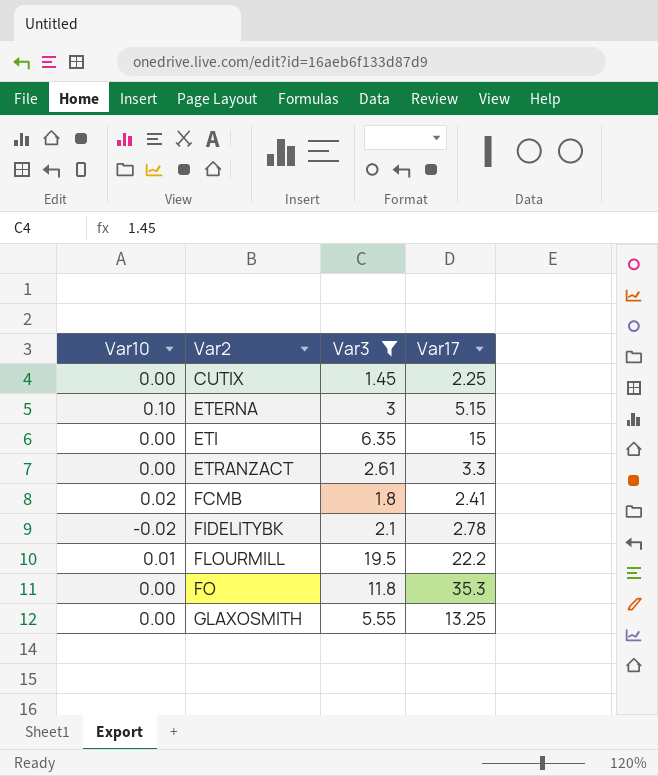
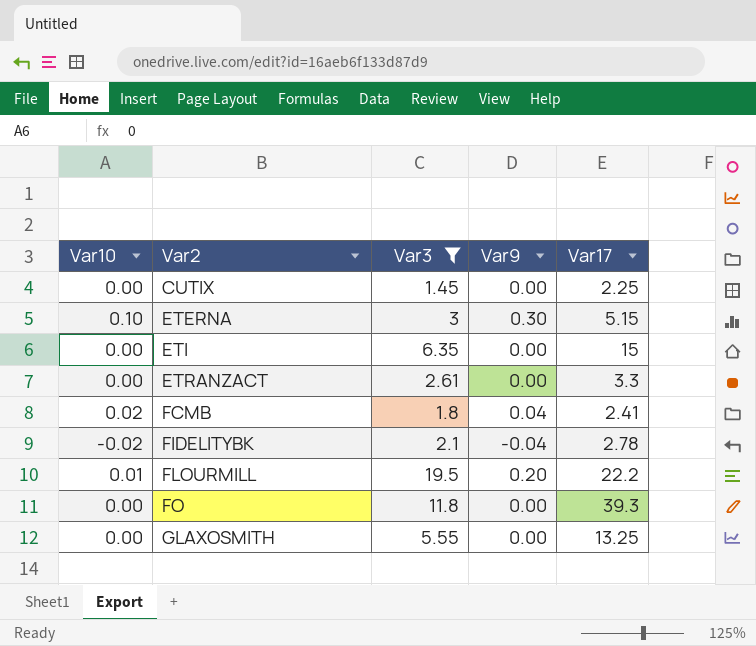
column Var9 | position: none -> 4
FO | Var17: 35.3 -> 39.3

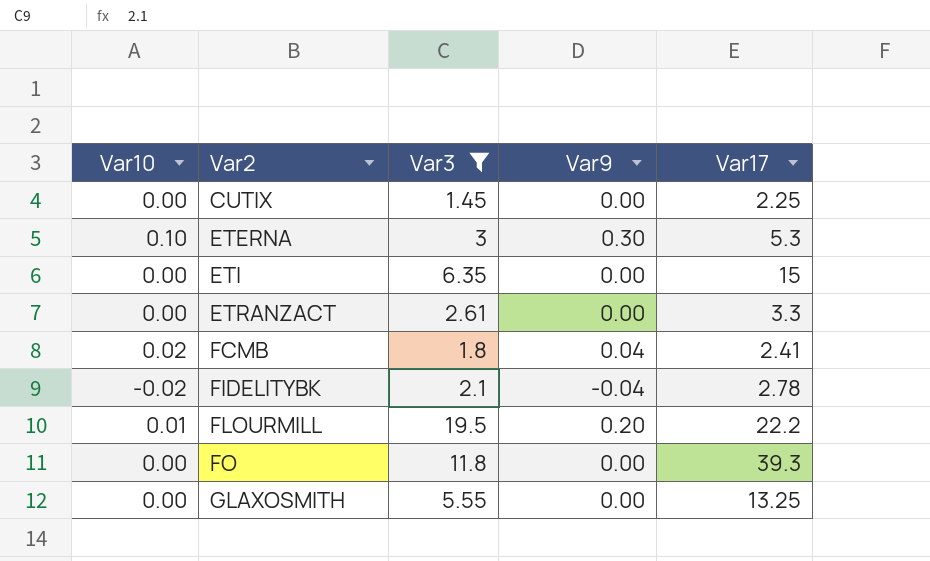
ETERNA | Var17: 5.15 -> 5.3

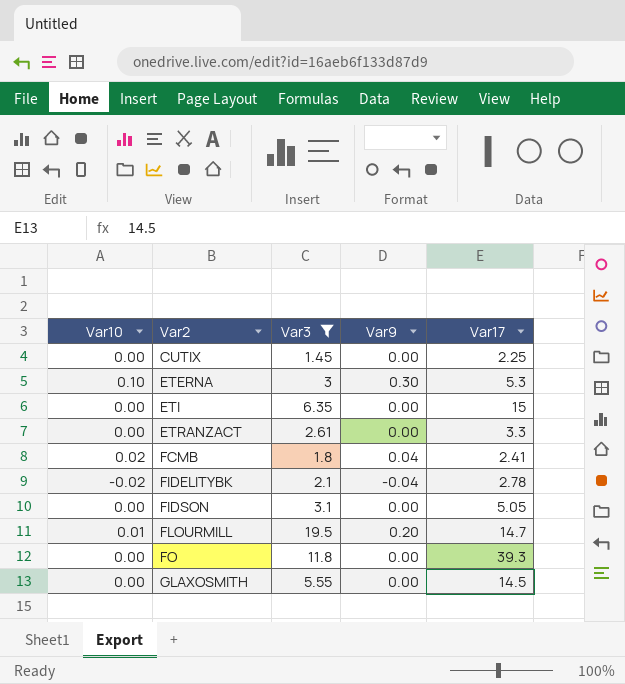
row FIDSON: none -> 0.00 | 3.1 | 0.00 | 5.05
FLOURMILL | Var17: 22.2 -> 14.7
GLAXOSMITH | Var17: 13.25 -> 14.5

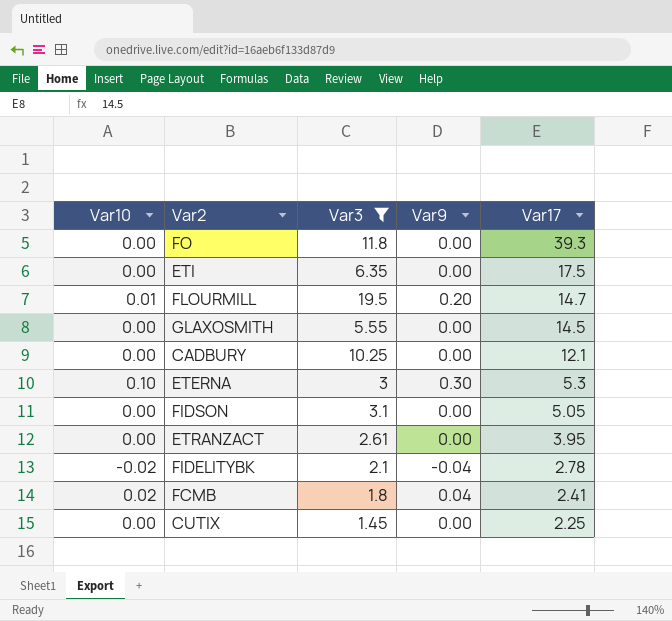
row order: Var2 ascending -> Var17 descending
ETI | Var17: 15 -> 17.5
row CADBURY: none -> 0.00 | 10.25 | 0.00 | 12.1
ETRANZACT | Var17: 3.3 -> 3.95

